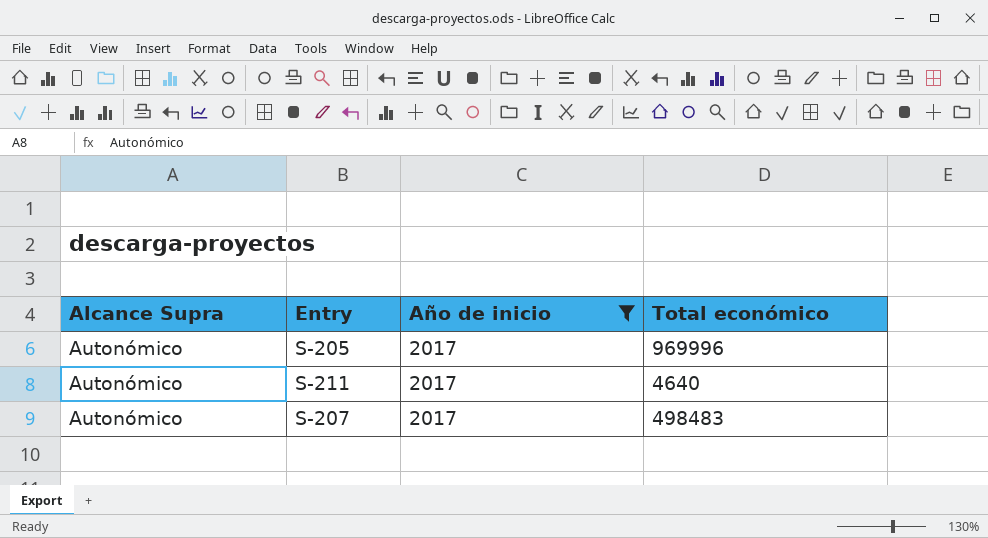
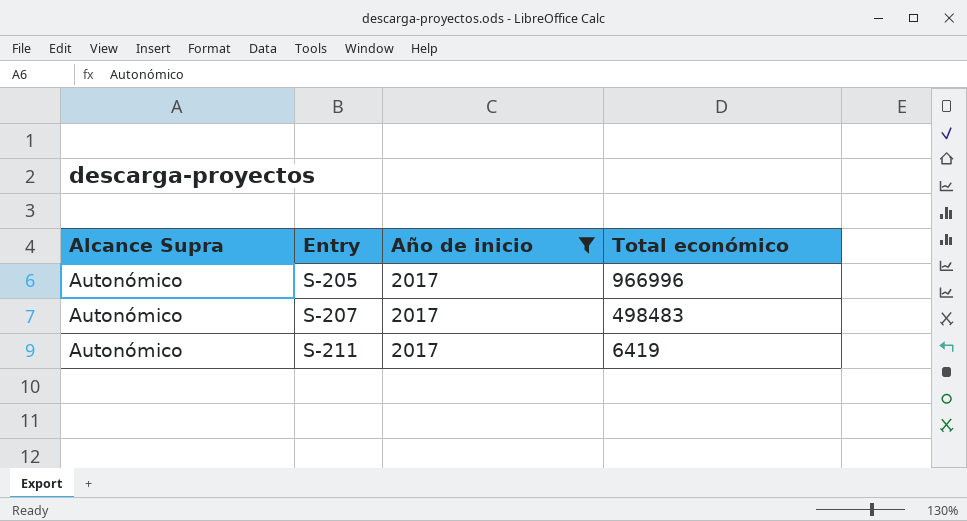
row order: none -> Entry ascending
S-205 | Total económico: 969996 -> 966996
S-211 | Total económico: 4640 -> 6419

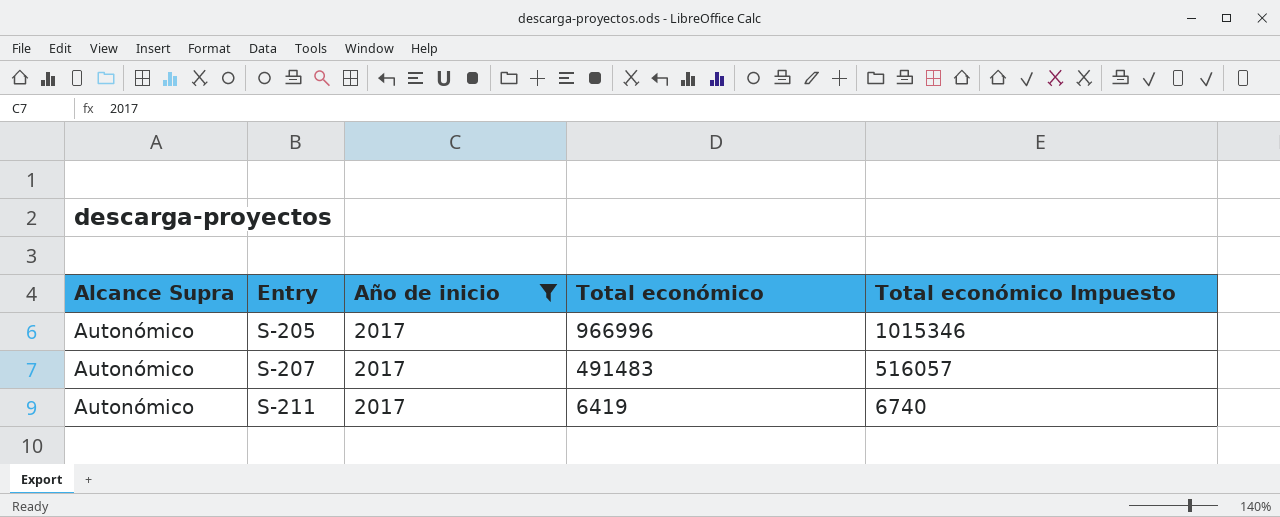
column Total económico Impuesto | formula: none -> [Total económico] * 1,05
S-207 | Total económico: 498483 -> 491483

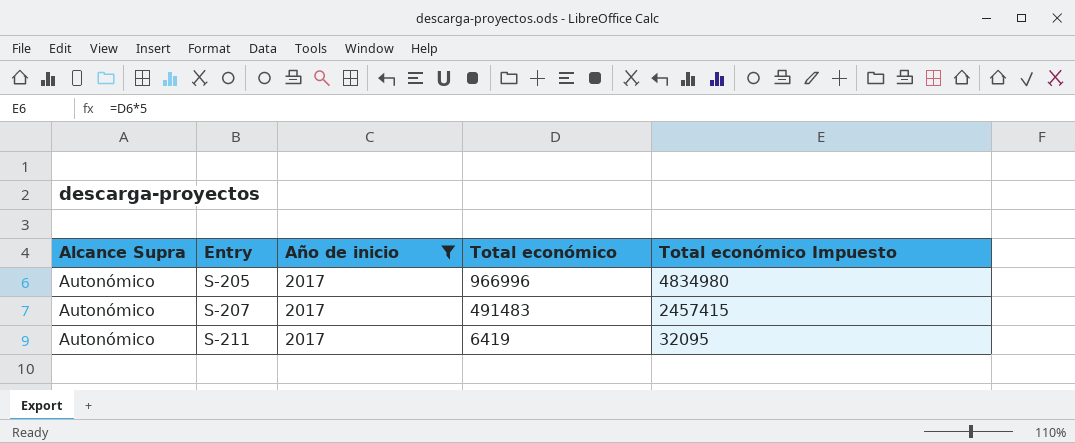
column Total económico Impuesto | formula: [Total económico] * 1,05 -> [Total económico] * 5

